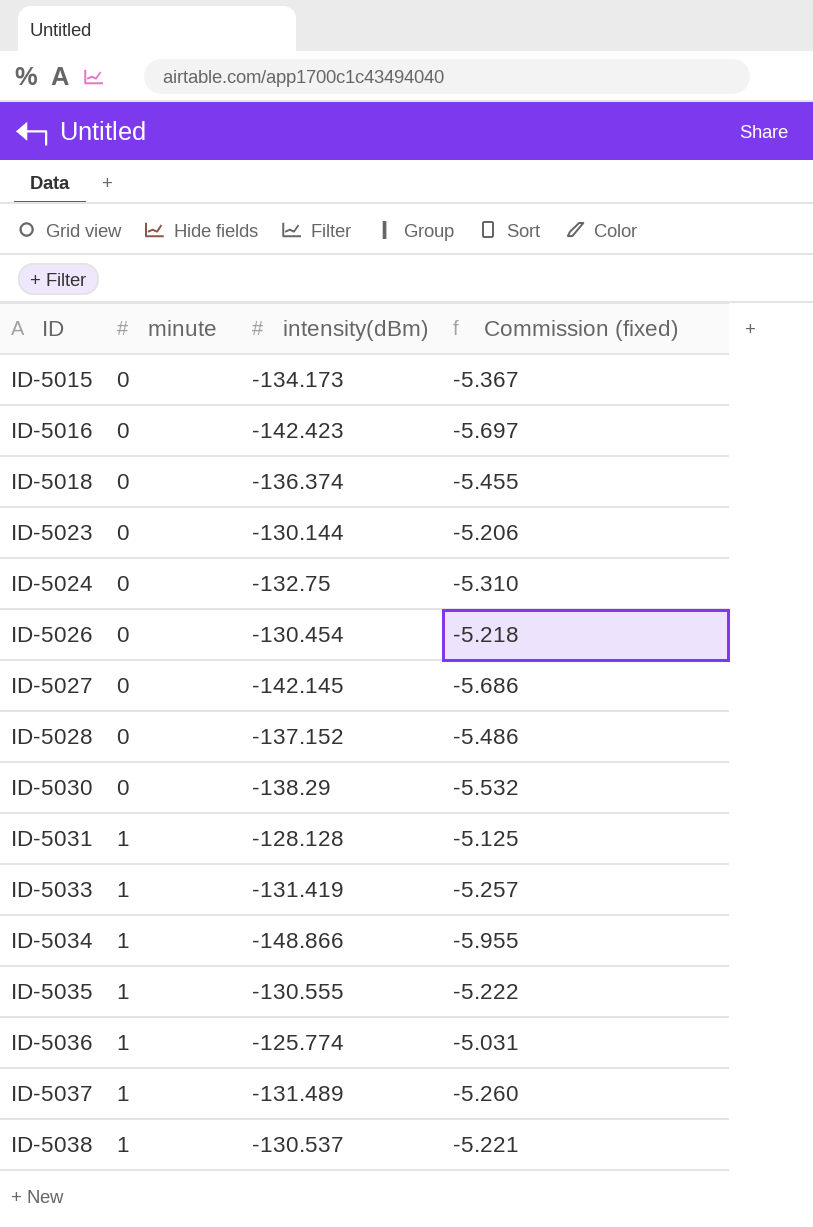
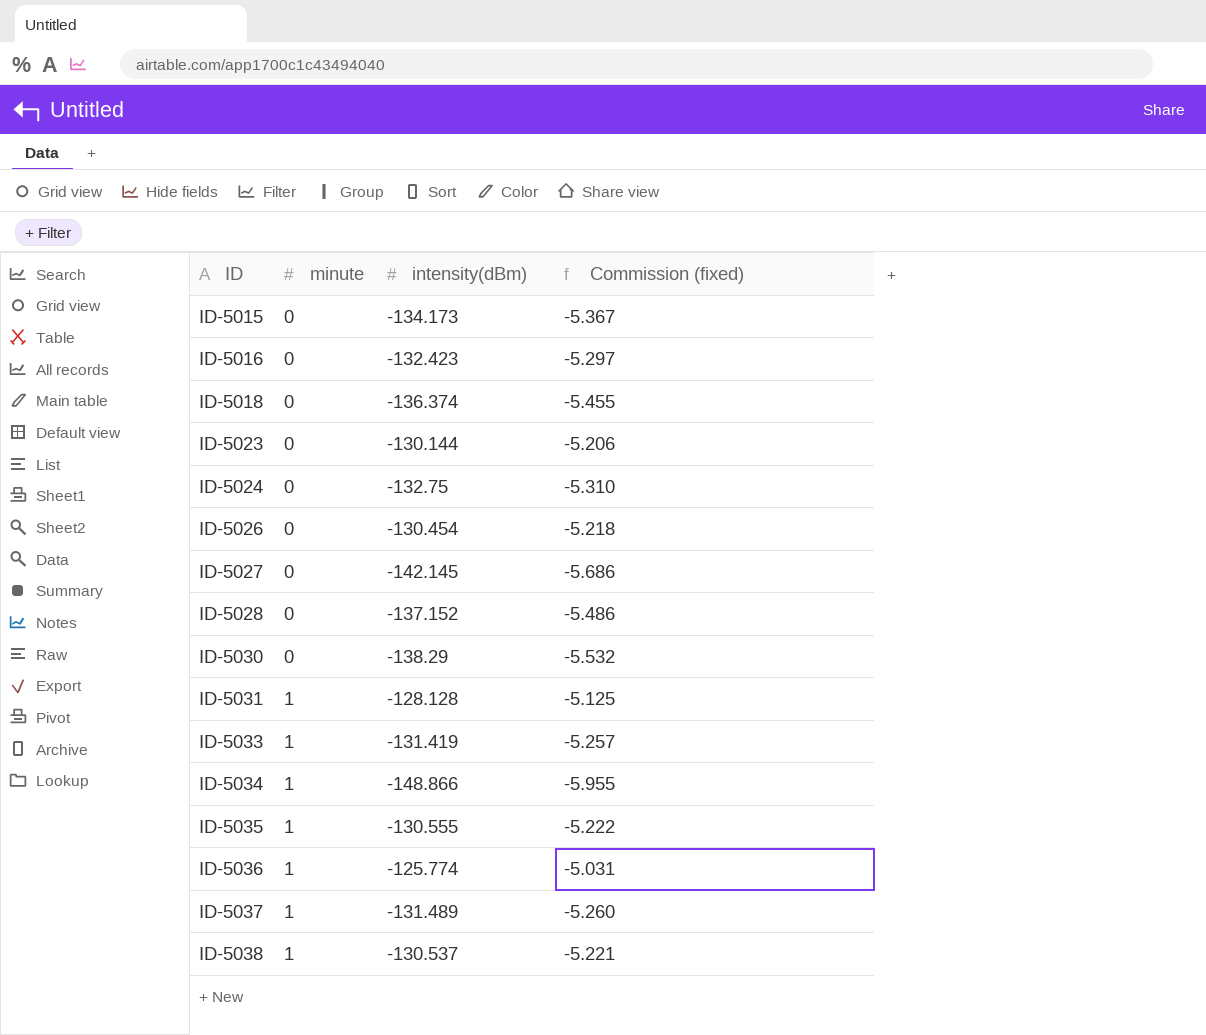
ID-5016 | intensity(dBm): -142.423 -> -132.423
ID-5016 | Commission (fixed): -5.697 -> -5.297

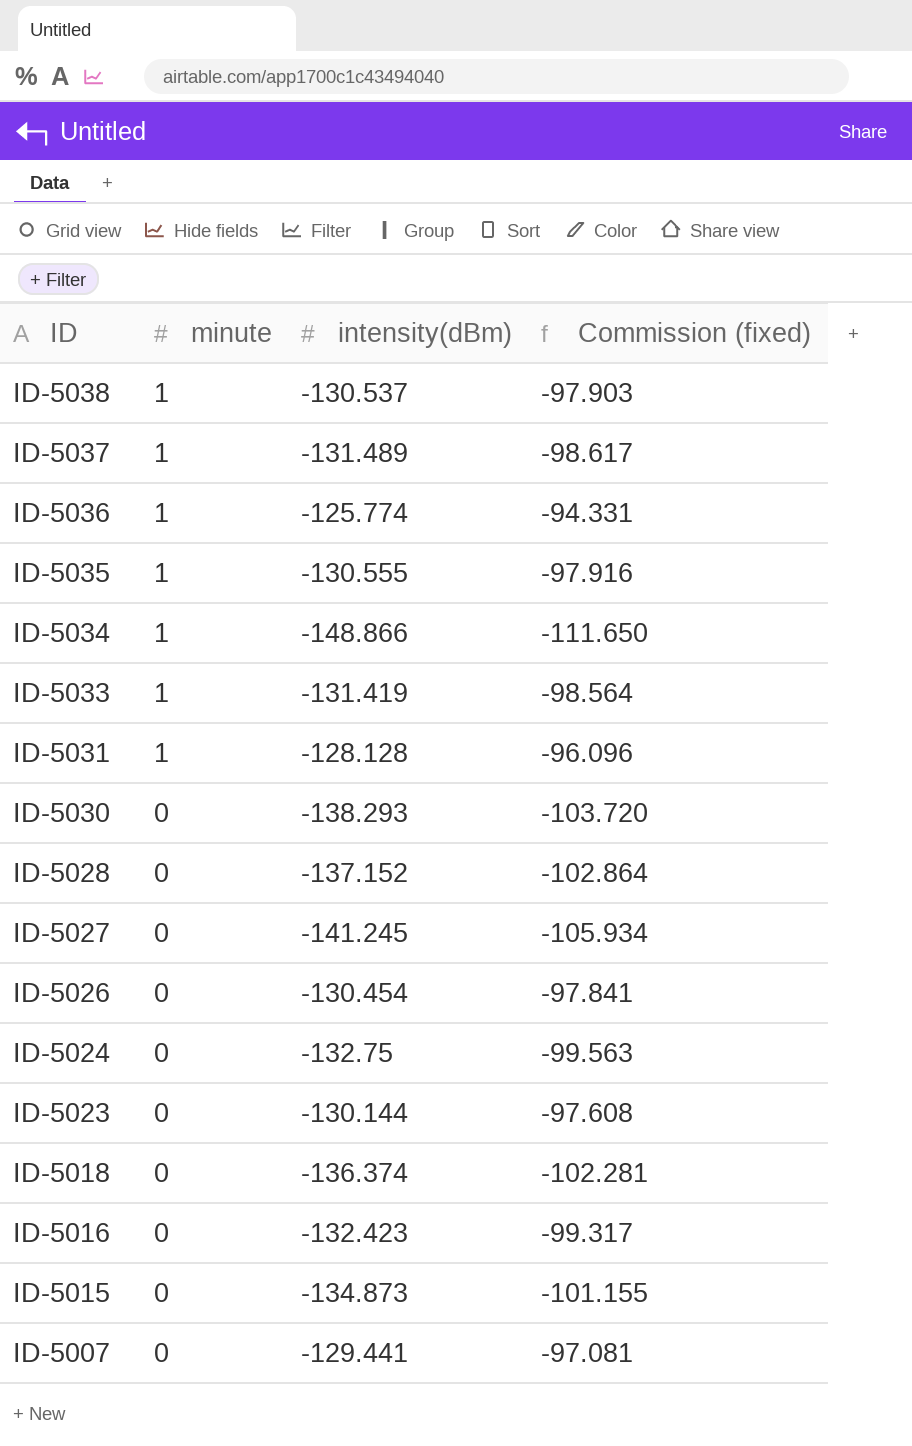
row order: ID ascending -> ID descending
column Commission (fixed) | formula: [intensity(dBm)] * 0.04 -> [intensity(dBm)] * 0.75
ID-5030 | intensity(dBm): -138.29 -> -138.293
ID-5027 | intensity(dBm): -142.145 -> -141.245
ID-5015 | intensity(dBm): -134.173 -> -134.873
row ID-5007: none -> 0 | -129.441 | -97.081

